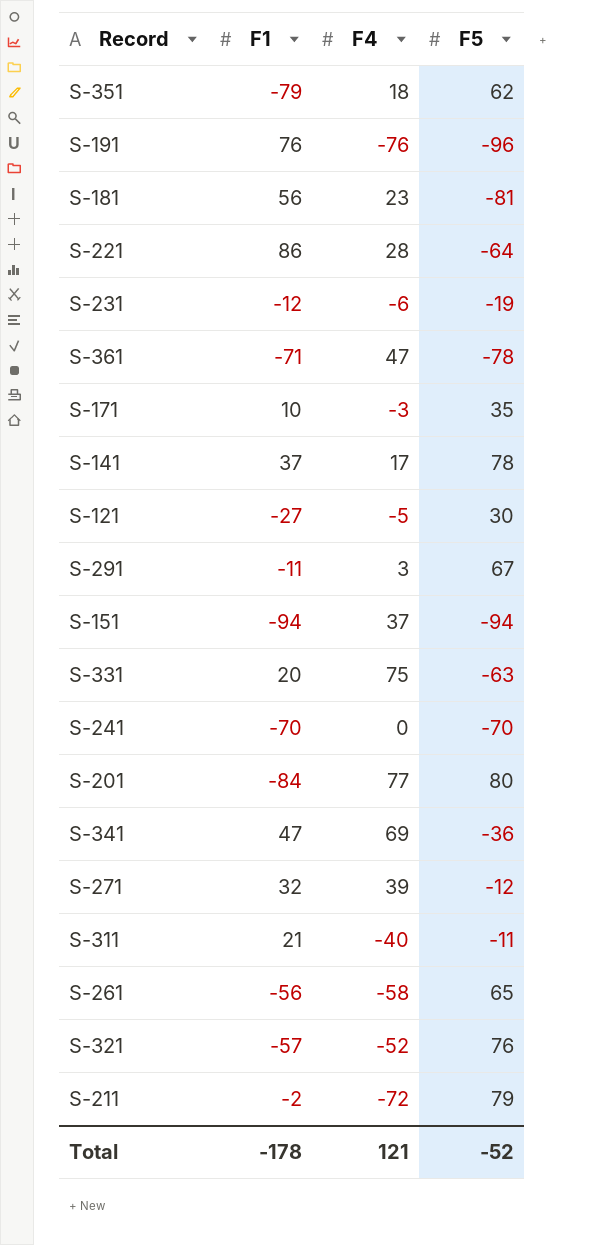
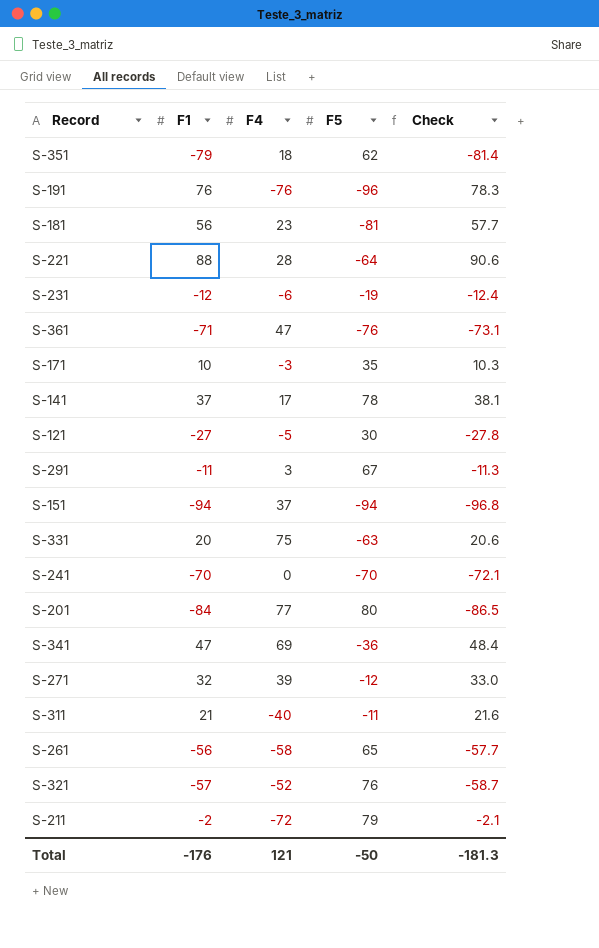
column Check | formula: none -> [F1] * 1.03
S-221 | F1: 86 -> 88
S-361 | F5: -78 -> -76
Total | F1: -178 -> -176
Total | F5: -52 -> -50

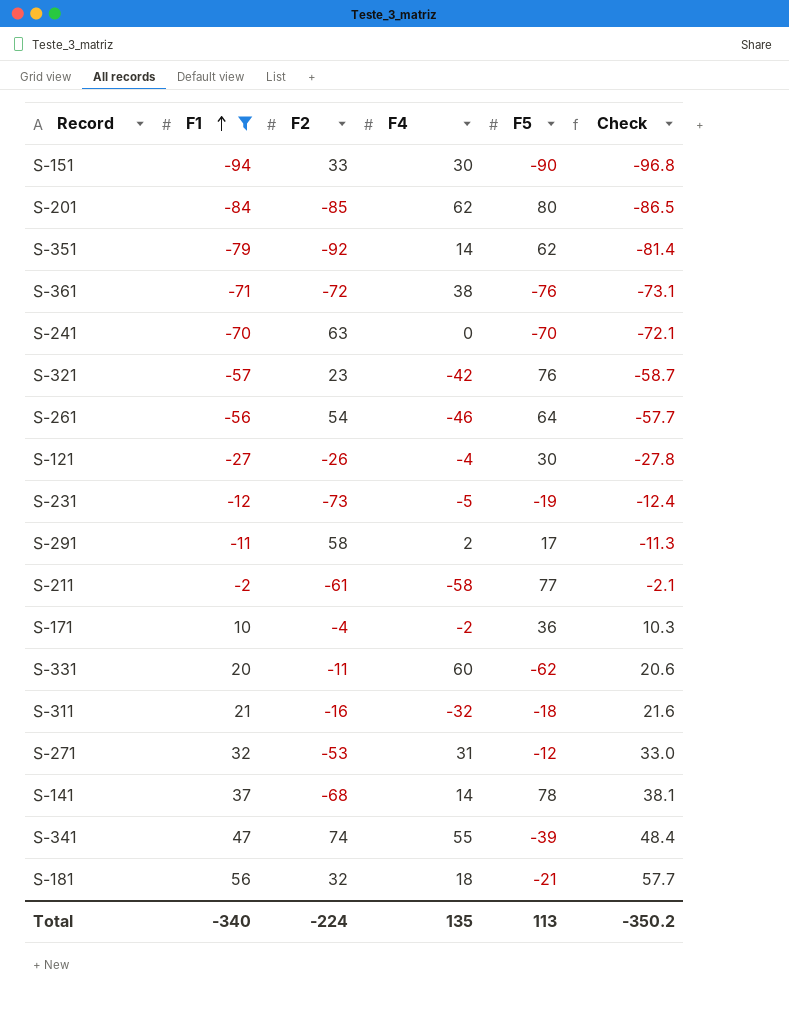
filter: none -> F1 <= 56
row order: none -> F1 ascending
column F2 | position: none -> 3
S-151 | F4: 37 -> 30
S-151 | F5: -94 -> -90
S-201 | F4: 77 -> 62
S-351 | F4: 18 -> 14
S-361 | F4: 47 -> 38
S-321 | F4: -52 -> -42
S-261 | F4: -58 -> -46
S-261 | F5: 65 -> 64
S-121 | F4: -5 -> -4
S-231 | F4: -6 -> -5
S-291 | F4: 3 -> 2
S-291 | F5: 67 -> 17
S-211 | F4: -72 -> -58
S-211 | F5: 79 -> 77
S-171 | F4: -3 -> -2
S-171 | F5: 35 -> 36
S-331 | F4: 75 -> 60
S-331 | F5: -63 -> -62
S-311 | F4: -40 -> -32
S-311 | F5: -11 -> -18
S-271 | F4: 39 -> 31
S-141 | F4: 17 -> 14
S-341 | F4: 69 -> 55
S-341 | F5: -36 -> -39
S-181 | F4: 23 -> 18
S-181 | F5: -81 -> -21
Total | F1: -176 -> -340
Total | F4: 121 -> 135
Total | F5: -50 -> 113
Total | Check: -181.3 -> -350.2

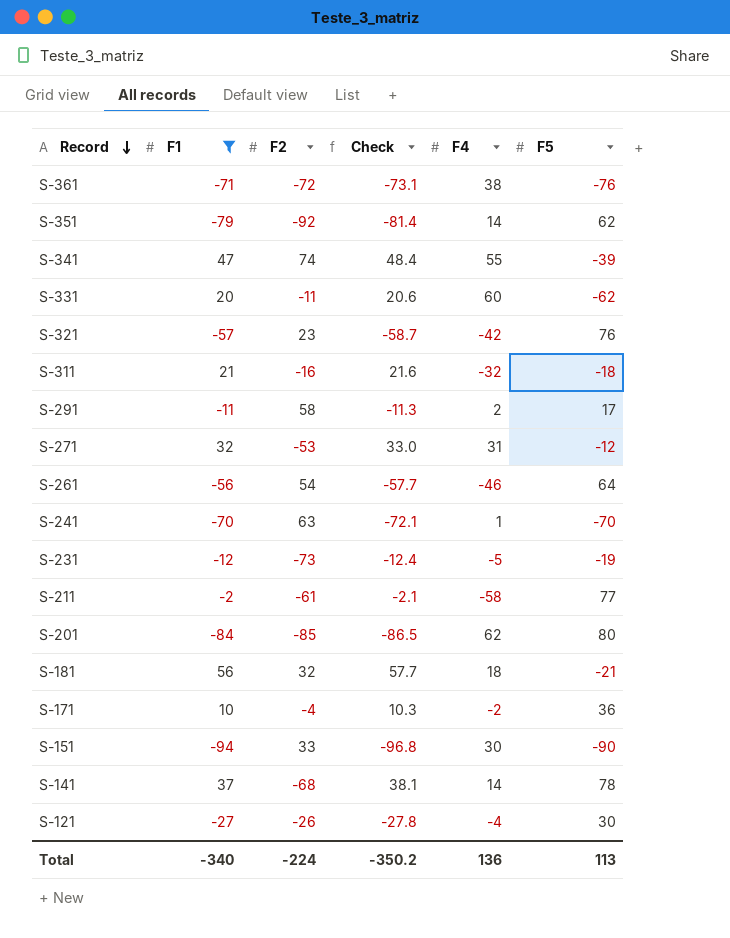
row order: F1 ascending -> Record descending
column Check | position: 6 -> 4
S-241 | F4: 0 -> 1
Total | F4: 135 -> 136

